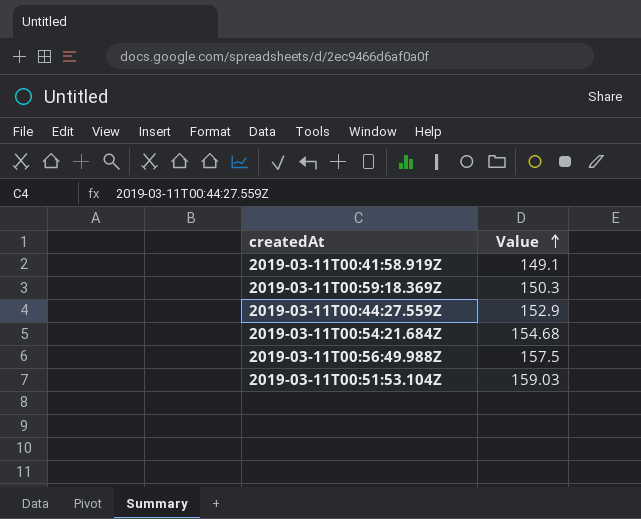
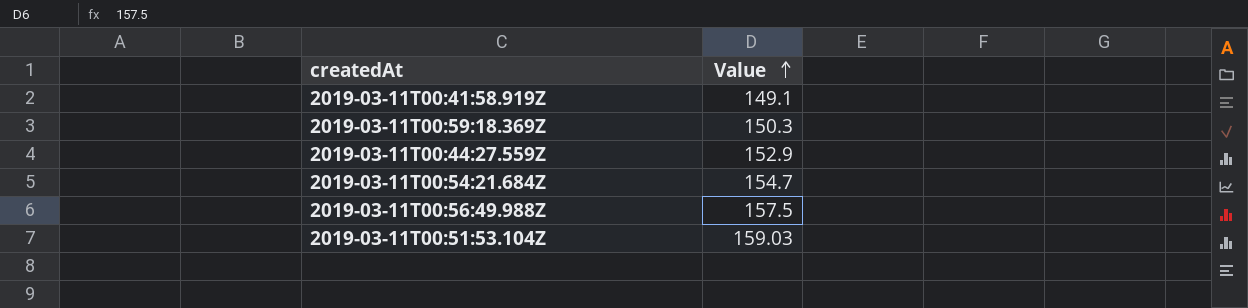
2019-03-11T00:54:21.684Z | Value: 154.68 -> 154.7

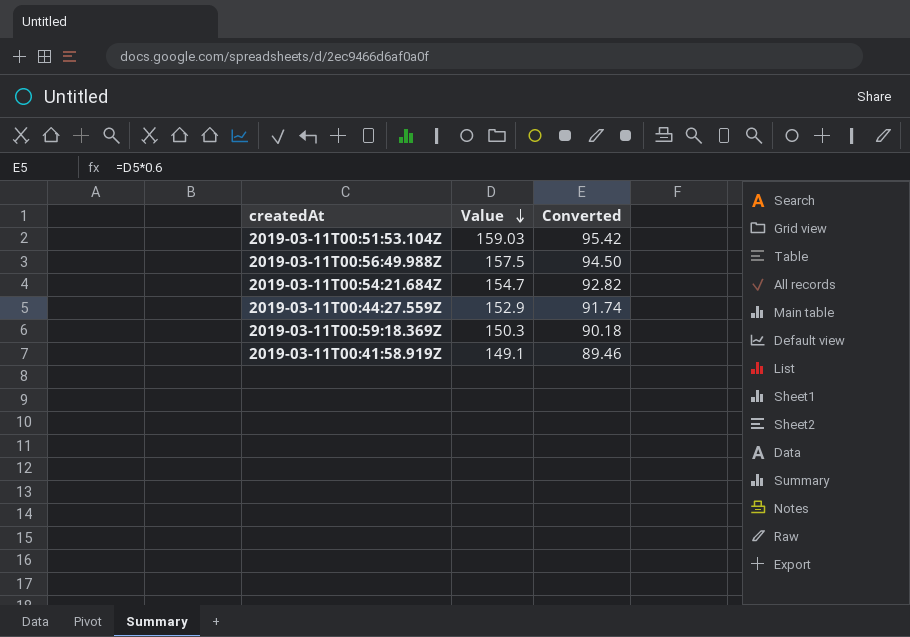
row order: Value ascending -> Value descending
column Converted | formula: none -> [Value] * 0.6

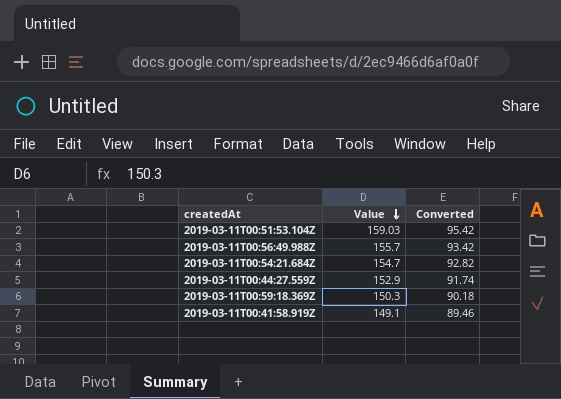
2019-03-11T00:56:49.988Z | Value: 157.5 -> 155.7
2019-03-11T00:56:49.988Z | Converted: 94.50 -> 93.42

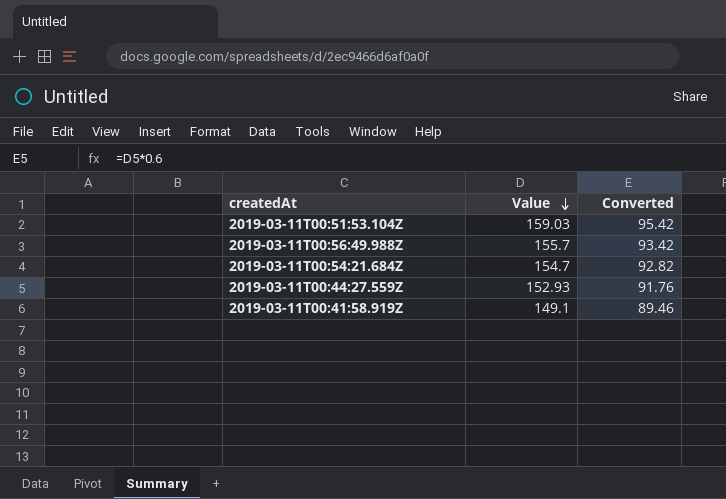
row 2019-03-11T00:59:18.369Z: 150.3 | 90.18 -> none
2019-03-11T00:44:27.559Z | Value: 152.9 -> 152.93
2019-03-11T00:44:27.559Z | Converted: 91.74 -> 91.76

